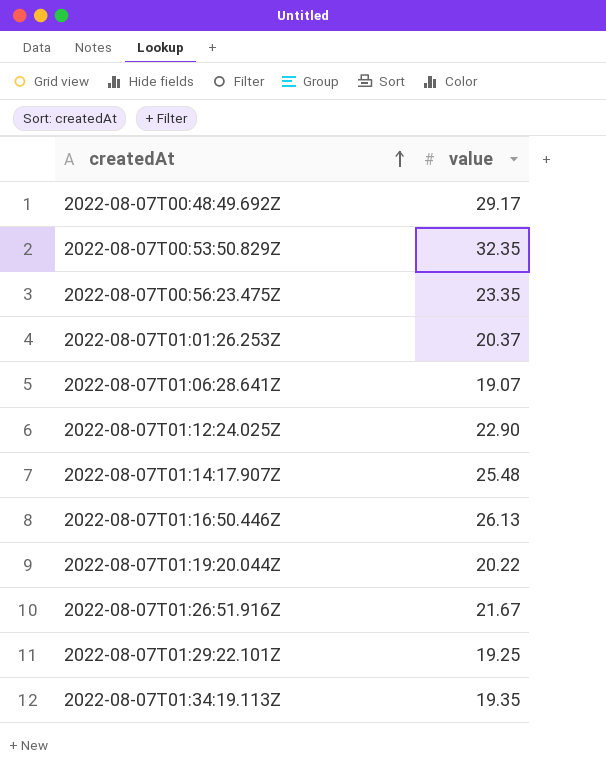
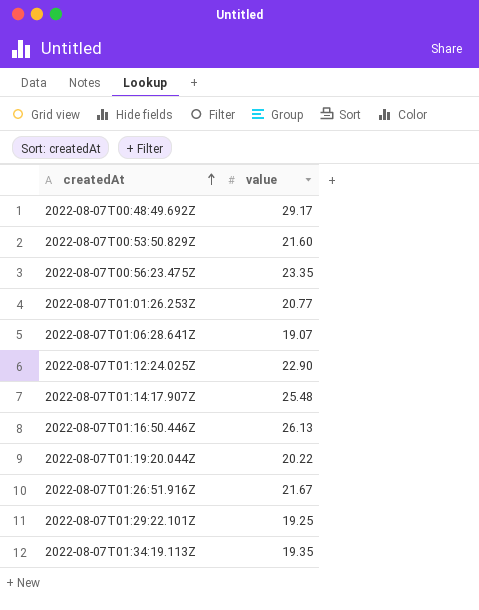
2022-08-07T00:53:50.829Z | value: 32.35 -> 21.60
2022-08-07T01:01:26.253Z | value: 20.37 -> 20.77

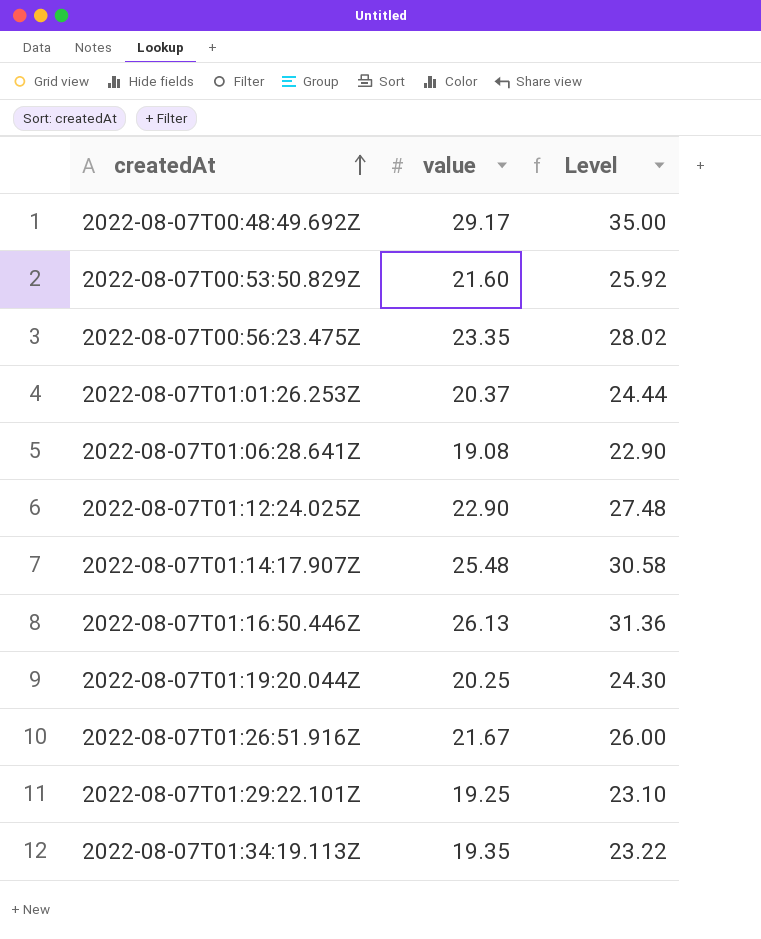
column Level | formula: none -> [value] * 1.2
2022-08-07T01:01:26.253Z | value: 20.77 -> 20.37
2022-08-07T01:06:28.641Z | value: 19.07 -> 19.08
2022-08-07T01:19:20.044Z | value: 20.22 -> 20.25

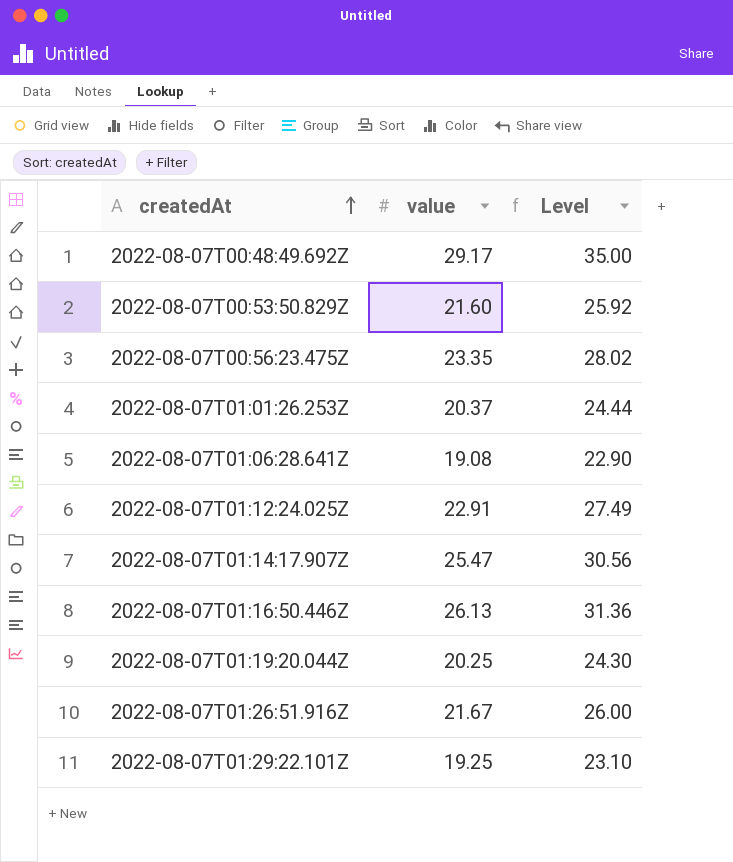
row 2022-08-07T01:34:19.113Z: 19.35 | 23.22 -> none
2022-08-07T01:12:24.025Z | value: 22.90 -> 22.91
2022-08-07T01:12:24.025Z | Level: 27.48 -> 27.49
2022-08-07T01:14:17.907Z | value: 25.48 -> 25.47
2022-08-07T01:14:17.907Z | Level: 30.58 -> 30.56

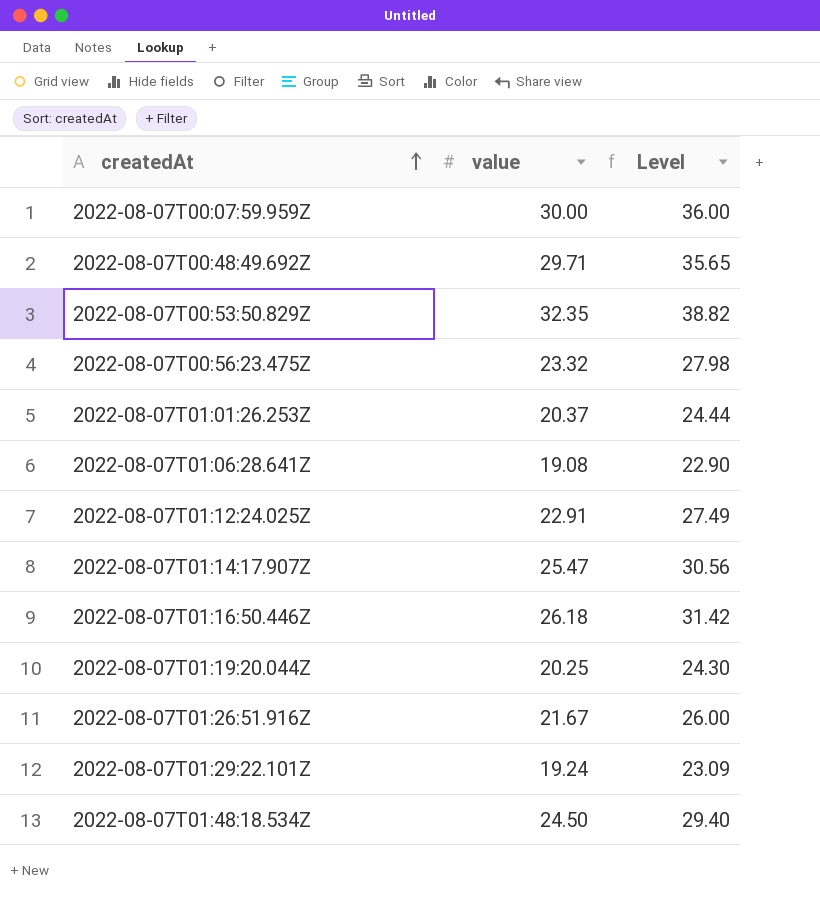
row 2022-08-07T00:07:59.959Z: none -> 30.00 | 36.00
2022-08-07T00:48:49.692Z | value: 29.17 -> 29.71
2022-08-07T00:48:49.692Z | Level: 35.00 -> 35.65
2022-08-07T00:53:50.829Z | value: 21.60 -> 32.35
2022-08-07T00:53:50.829Z | Level: 25.92 -> 38.82
2022-08-07T00:56:23.475Z | value: 23.35 -> 23.32
2022-08-07T00:56:23.475Z | Level: 28.02 -> 27.98
2022-08-07T01:16:50.446Z | value: 26.13 -> 26.18
2022-08-07T01:16:50.446Z | Level: 31.36 -> 31.42
2022-08-07T01:29:22.101Z | value: 19.25 -> 19.24
2022-08-07T01:29:22.101Z | Level: 23.10 -> 23.09
row 2022-08-07T01:48:18.534Z: none -> 24.50 | 29.40

